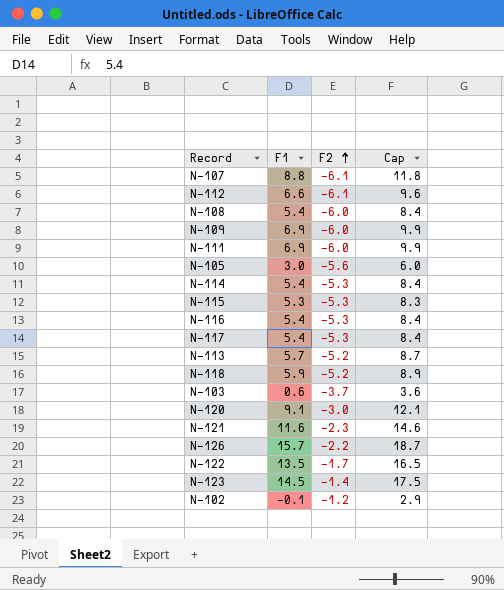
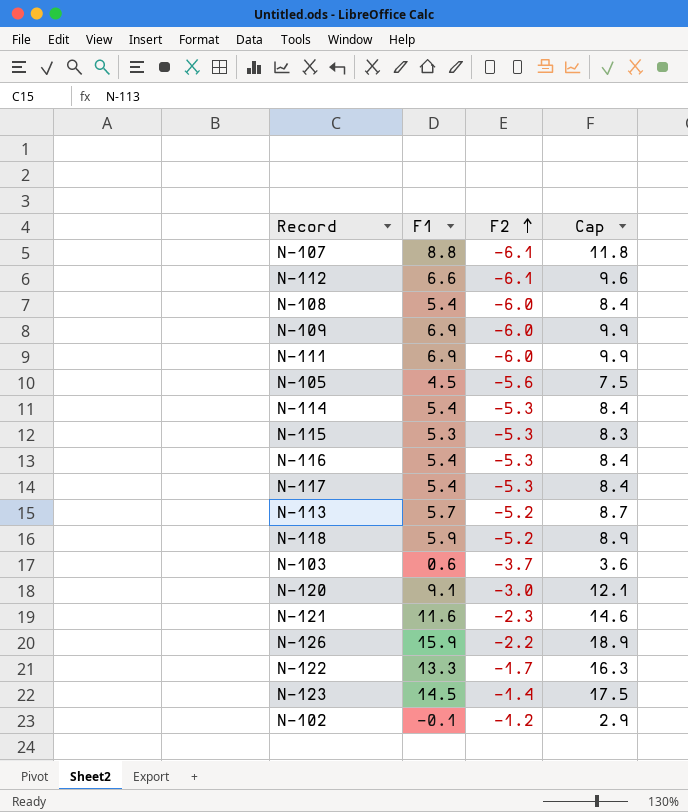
N-105 | F1: 3.0 -> 4.5
N-105 | Cap: 6.0 -> 7.5
N-126 | F1: 15.7 -> 15.9
N-126 | Cap: 18.7 -> 18.9
N-122 | F1: 13.5 -> 13.3
N-122 | Cap: 16.5 -> 16.3

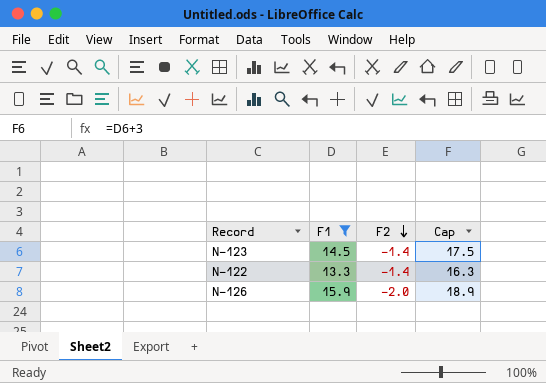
filter: none -> F1 >= 13.3
row order: F2 ascending -> F2 descending
N-122 | F2: -1.7 -> -1.4
N-126 | F2: -2.2 -> -2.0

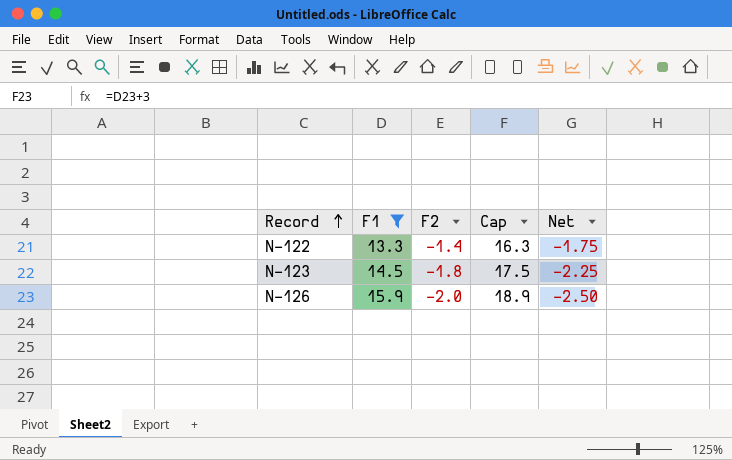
row order: F2 descending -> Record ascending
column Net | formula: none -> [F2] * 1.25
N-123 | F2: -1.4 -> -1.8

